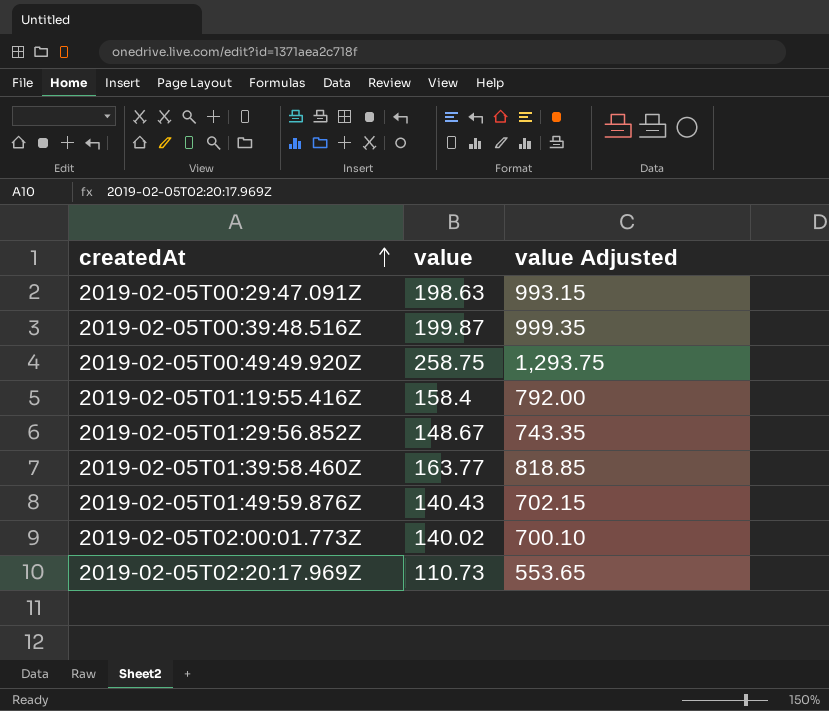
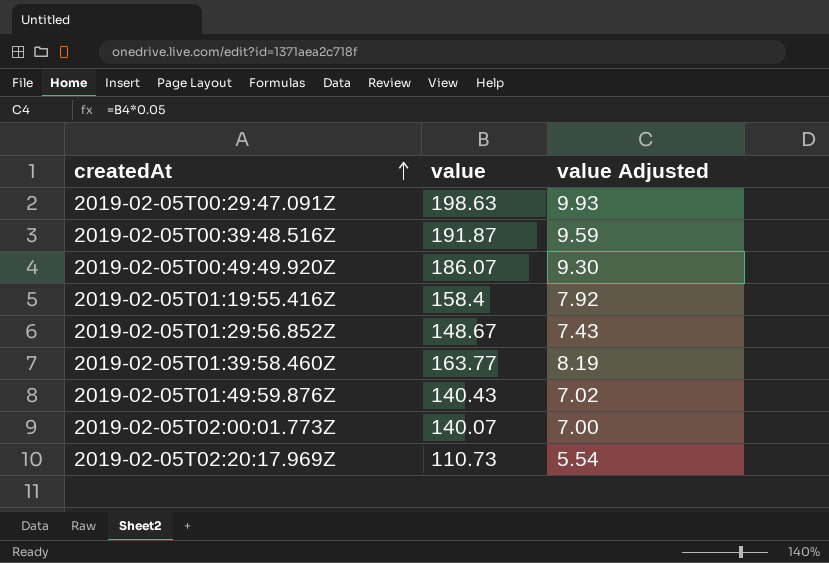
column value Adjusted | formula: [value] * 5 -> [value] * 0.05
2019-02-05T00:39:48.516Z | value: 199.87 -> 191.87
2019-02-05T00:49:49.920Z | value: 258.75 -> 186.07
2019-02-05T02:00:01.773Z | value: 140.02 -> 140.07

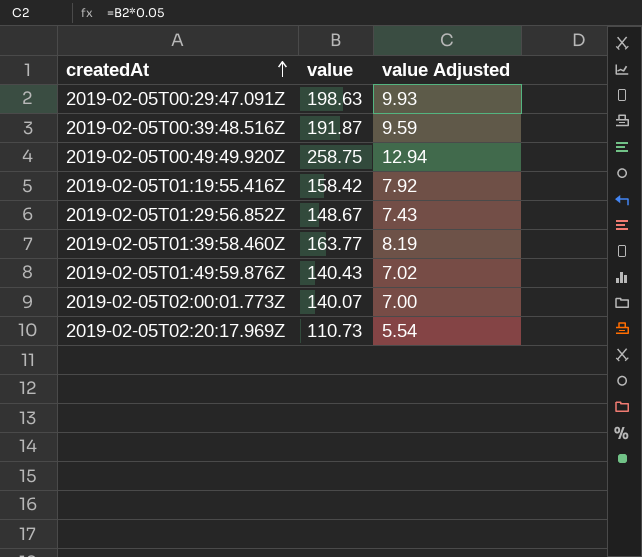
2019-02-05T00:49:49.920Z | value: 186.07 -> 258.75
2019-02-05T00:49:49.920Z | value Adjusted: 9.30 -> 12.94
2019-02-05T01:19:55.416Z | value: 158.4 -> 158.42

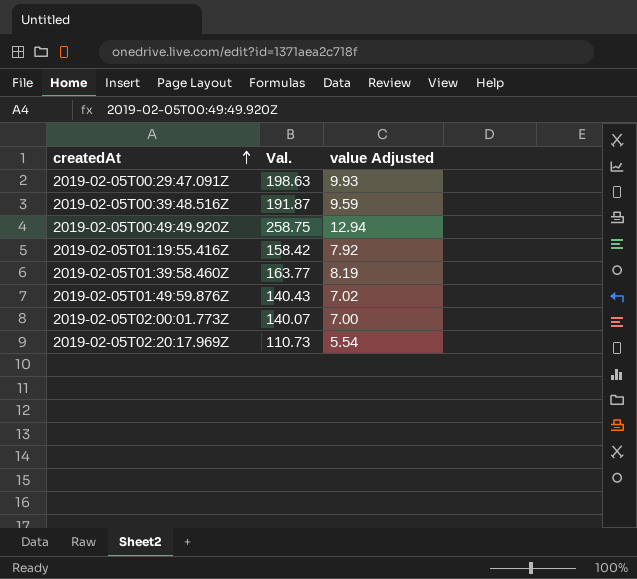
column name: value -> Val.
row 2019-02-05T01:29:56.852Z: 148.67 | 7.43 -> none

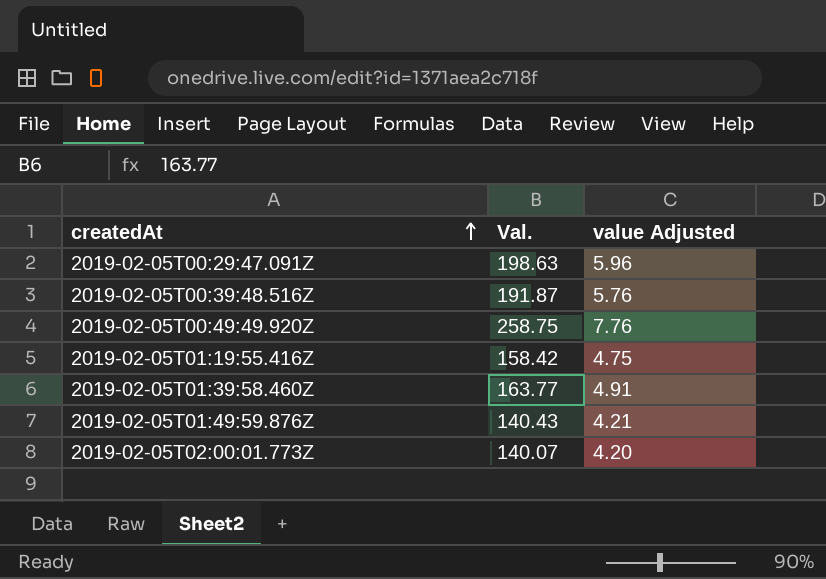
column value Adjusted | formula: [Val.] * 0.05 -> [Val.] * 0.03
row 2019-02-05T02:20:17.969Z: 110.73 | 5.54 -> none

